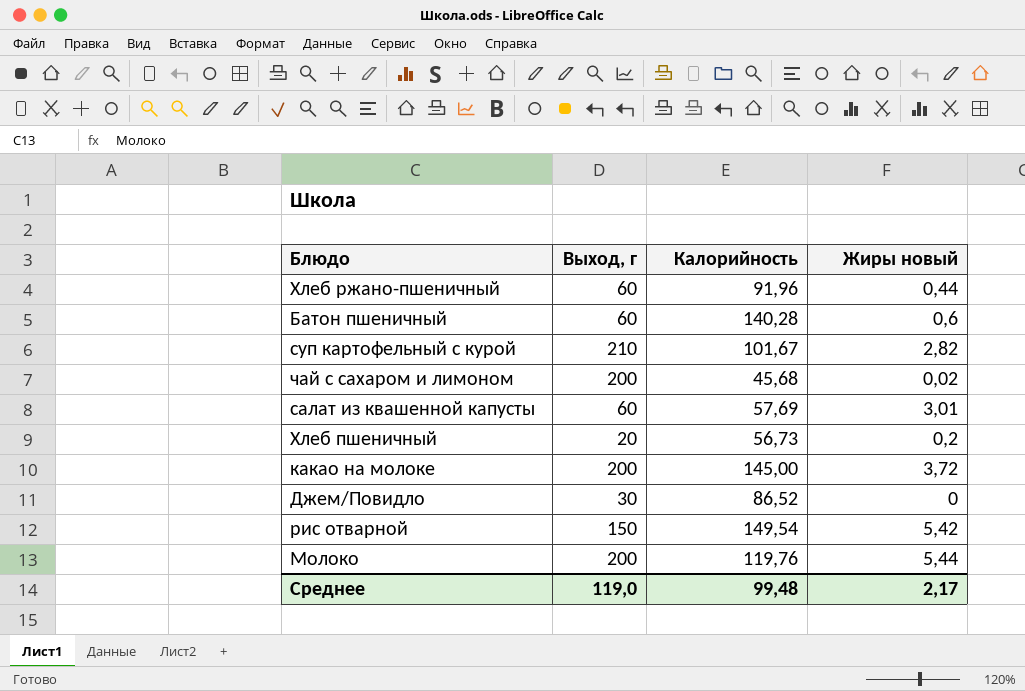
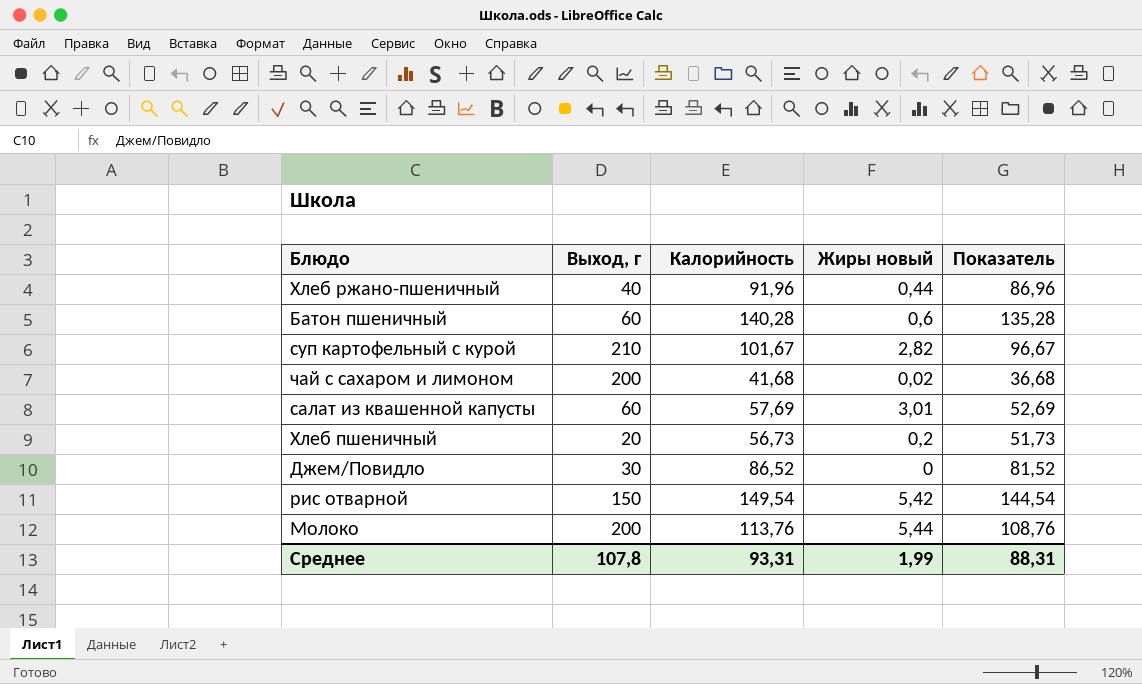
column Показатель | formula: none -> [Калорийность] - 5
row какао на молоке: 200 | 145,00 | 3,72 -> none
Хлеб ржано-пшеничный | Выход, г: 60 -> 40
чай с сахаром и лимоном | Калорийность: 45,68 -> 41,68
Молоко | Калорийность: 119,76 -> 113,76
Среднее | Выход, г: 119,0 -> 107,8
Среднее | Калорийность: 99,48 -> 93,31
Среднее | Жиры новый: 2,17 -> 1,99

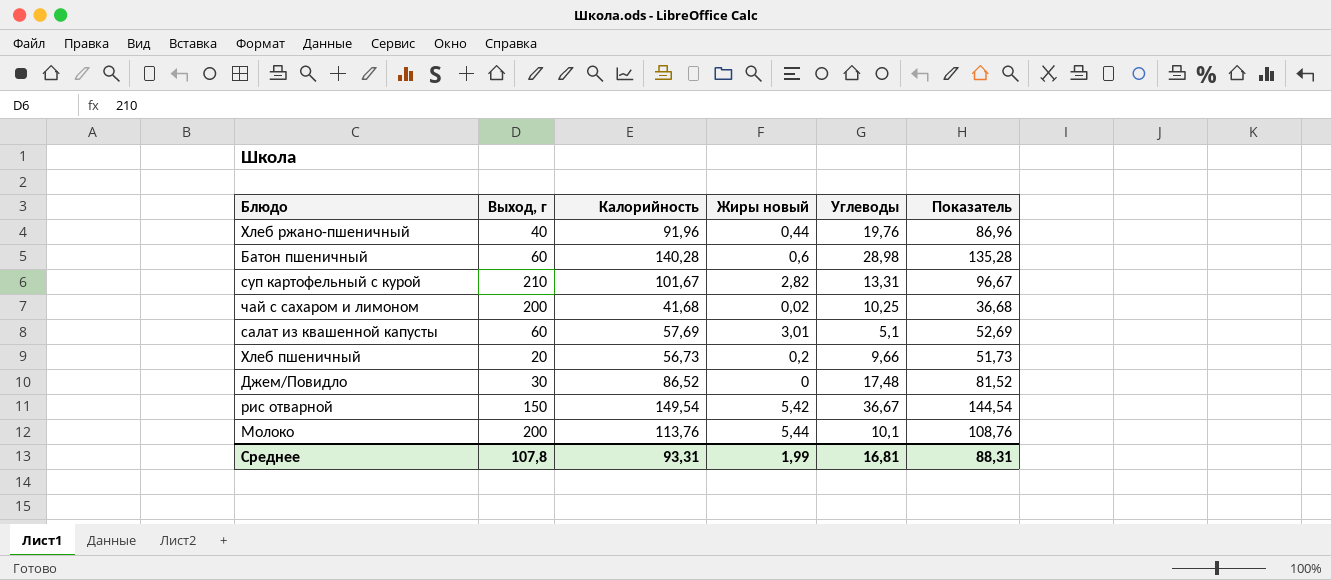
column Углеводы | position: none -> 5

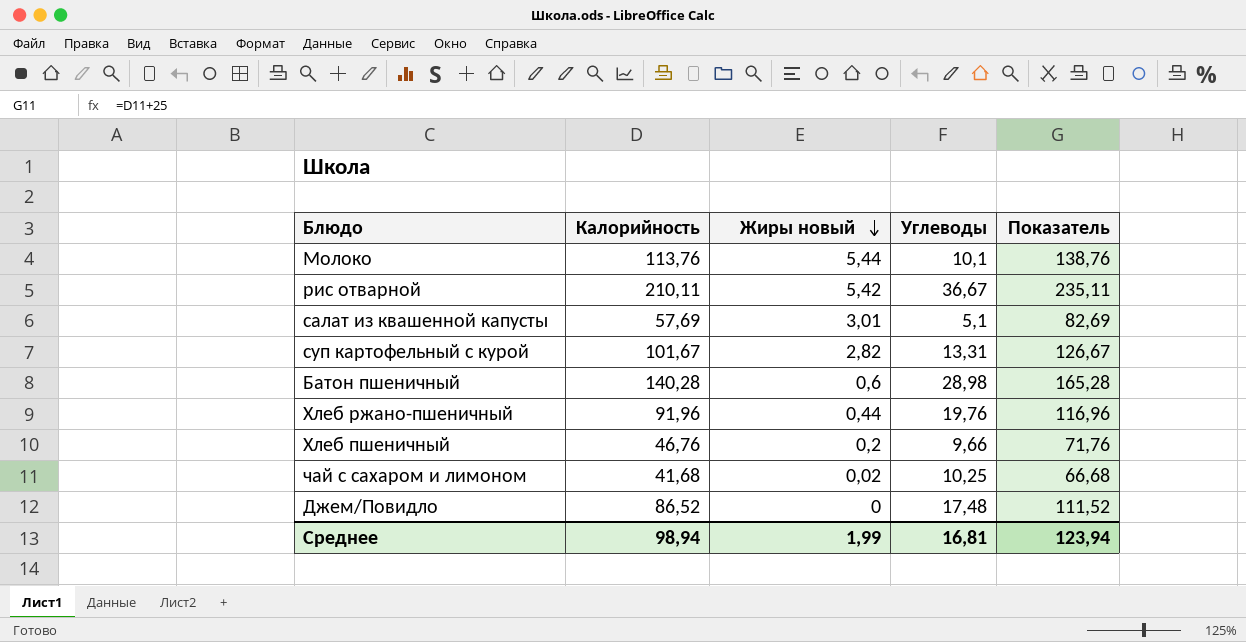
row order: none -> Жиры новый descending
column Выход, г | position: 2 -> none
column Показатель | formula: [Калорийность] - 5 -> [Калорийность] + 25
рис отварной | Калорийность: 149,54 -> 210,11
Хлеб пшеничный | Калорийность: 56,73 -> 46,76
Среднее | Калорийность: 93,31 -> 98,94
Среднее | Показатель: 88,31 -> 123,94

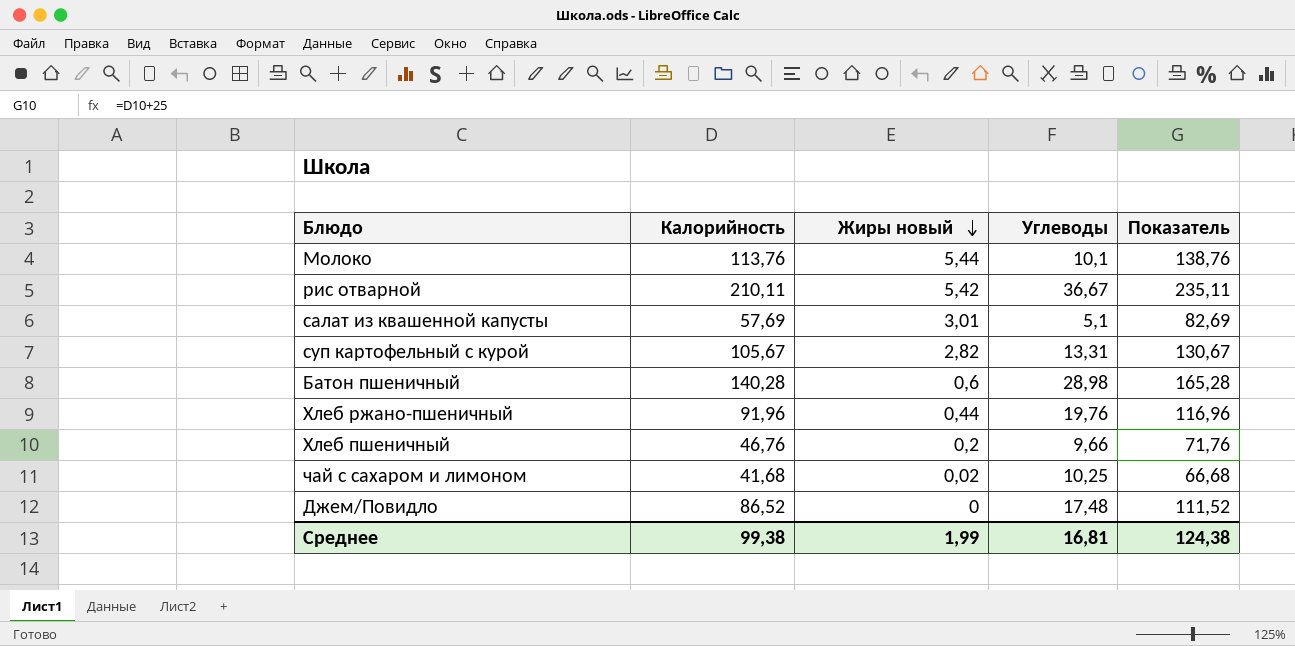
суп картофельный с курой | Калорийность: 101,67 -> 105,67
суп картофельный с курой | Показатель: 126,67 -> 130,67
Среднее | Калорийность: 98,94 -> 99,38
Среднее | Показатель: 123,94 -> 124,38

